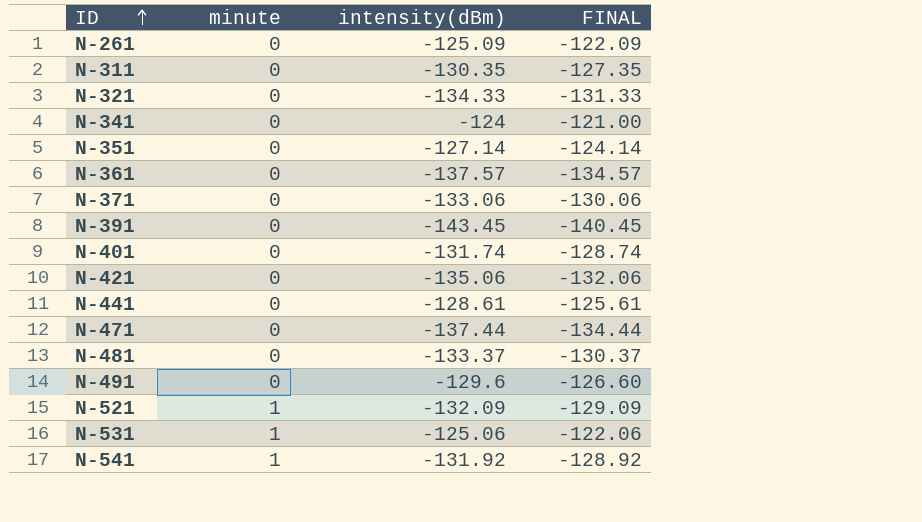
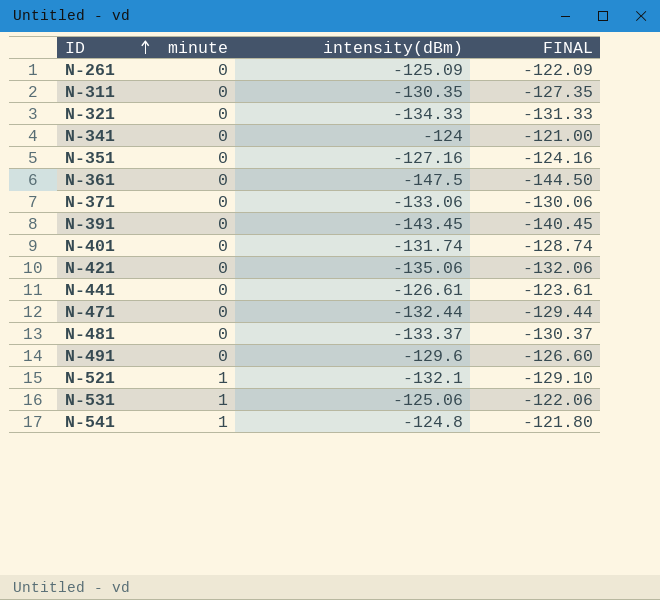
N-351 | intensity(dBm): -127.14 -> -127.16
N-351 | FINAL: -124.14 -> -124.16
N-361 | intensity(dBm): -137.57 -> -147.5
N-361 | FINAL: -134.57 -> -144.50
N-441 | intensity(dBm): -128.61 -> -126.61
N-441 | FINAL: -125.61 -> -123.61
N-471 | intensity(dBm): -137.44 -> -132.44
N-471 | FINAL: -134.44 -> -129.44
N-521 | intensity(dBm): -132.09 -> -132.1
N-521 | FINAL: -129.09 -> -129.10
N-541 | intensity(dBm): -131.92 -> -124.8
N-541 | FINAL: -128.92 -> -121.80

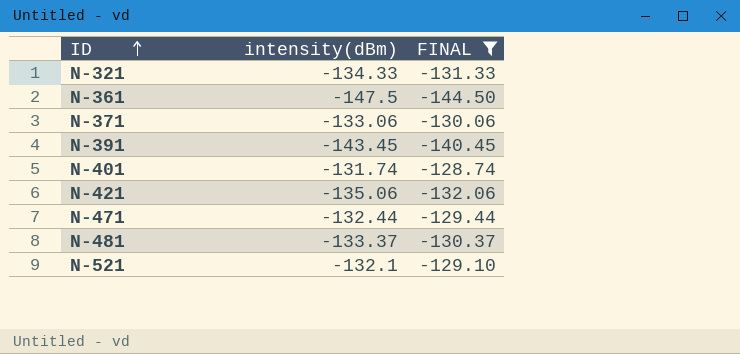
filter: none -> FINAL <= -128.74
column minute | position: 2 -> none

